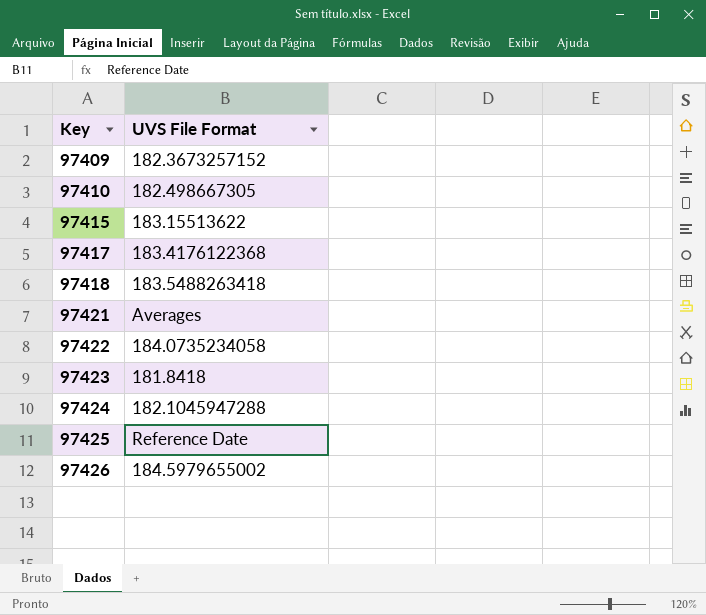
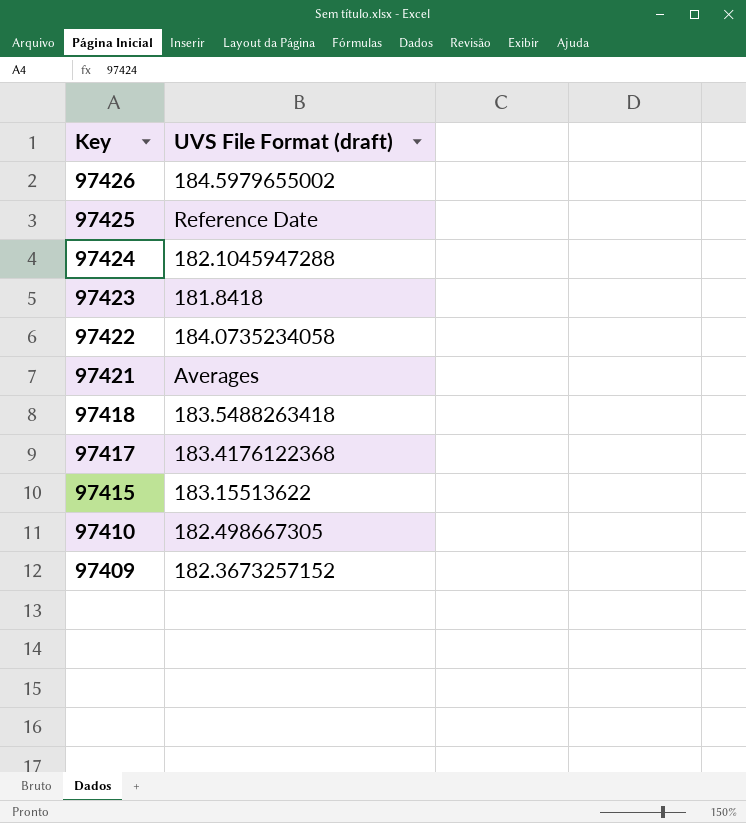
row order: Key ascending -> Key descending
column name: UVS File Format -> UVS File Format (draft)

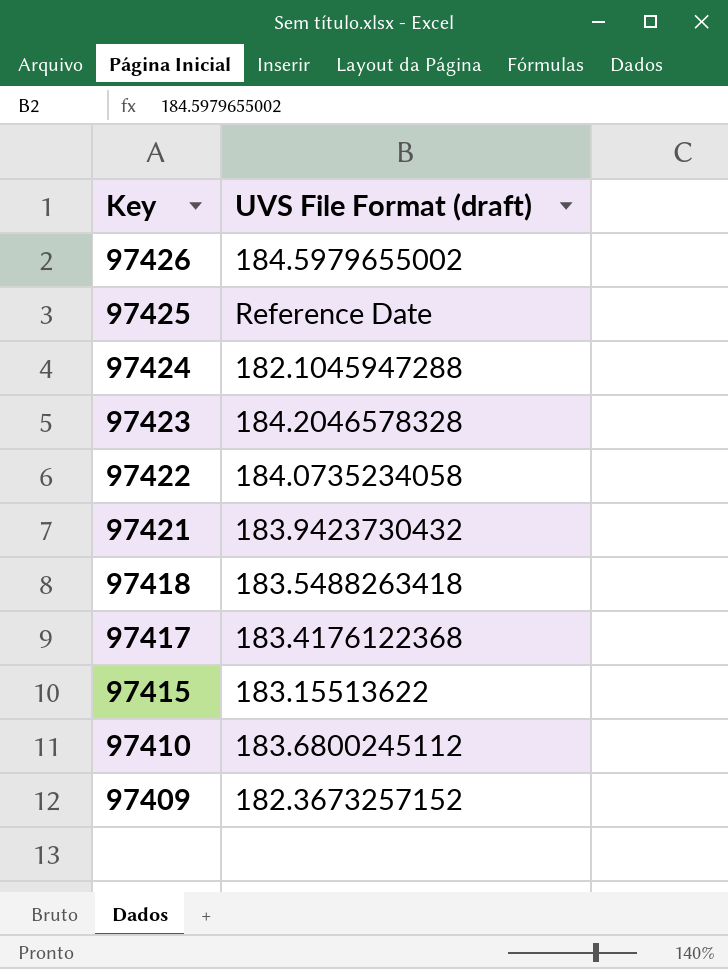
97423 | UVS File Format (draft): 181.8418 -> 184.2046578328
97421 | UVS File Format (draft): Averages -> 183.9423730432
97410 | UVS File Format (draft): 182.498667305 -> 183.6800245112

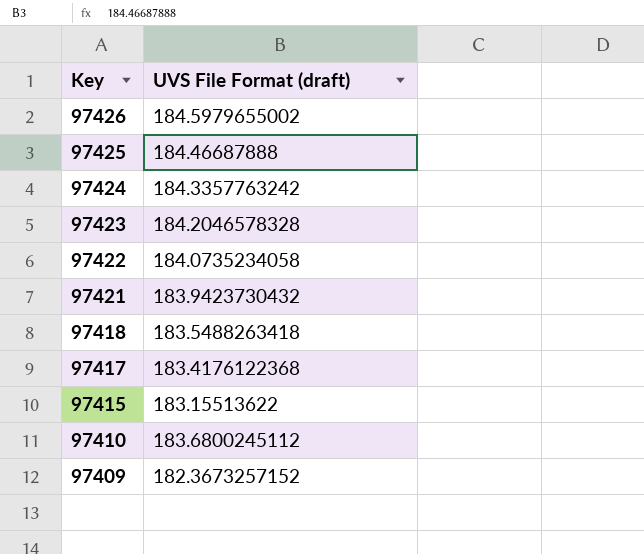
97425 | UVS File Format (draft): Reference Date -> 184.46687888
97424 | UVS File Format (draft): 182.1045947288 -> 184.3357763242

